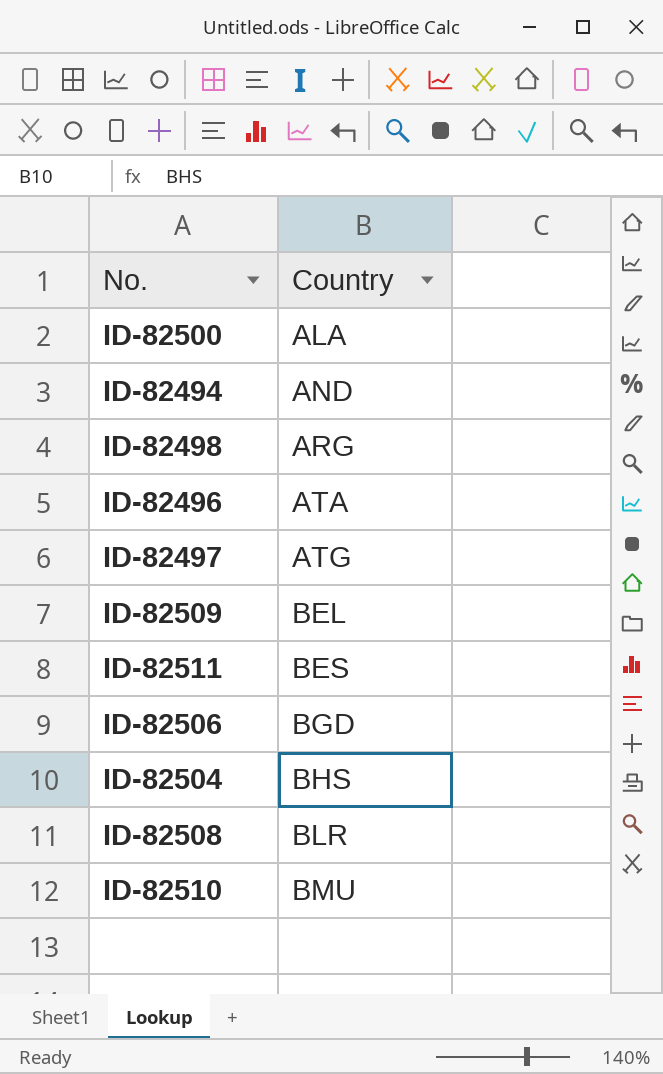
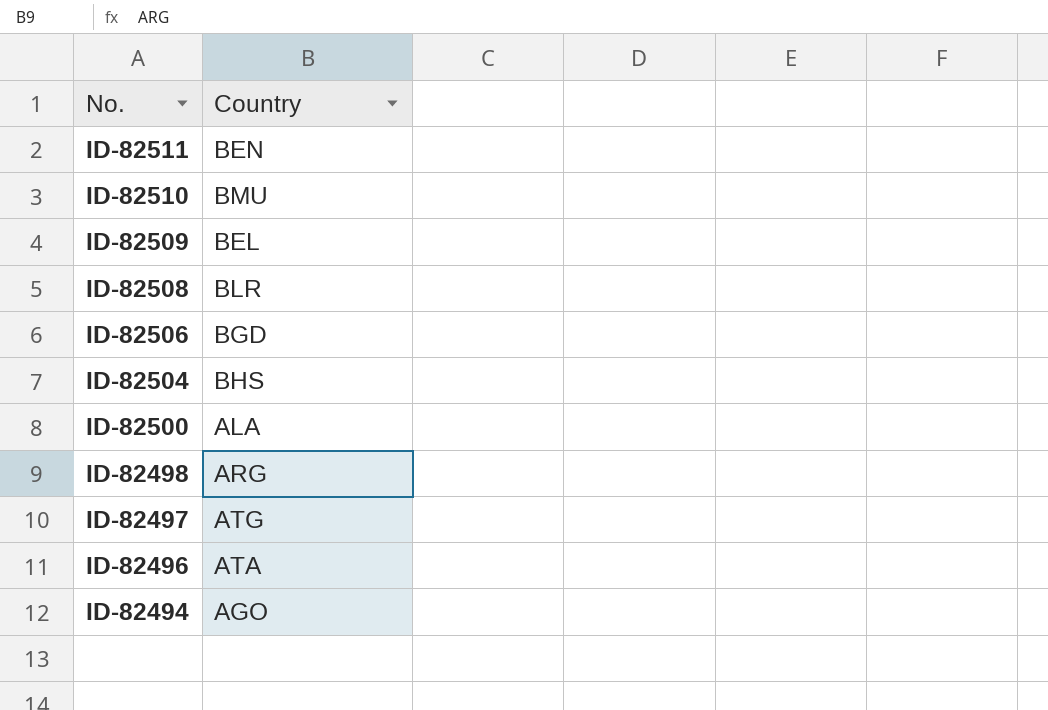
row order: Country ascending -> No. descending
ID-82511 | Country: BES -> BEN
ID-82494 | Country: AND -> AGO

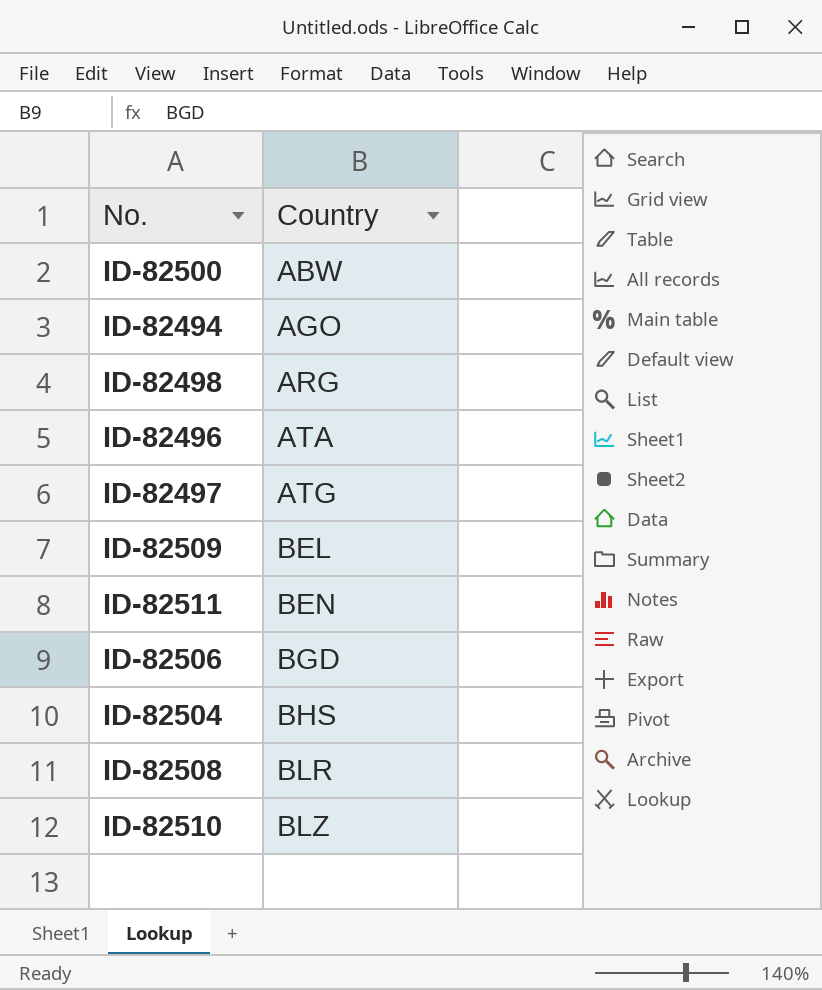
row order: No. descending -> Country ascending
ID-82500 | Country: ALA -> ABW
ID-82510 | Country: BMU -> BLZ

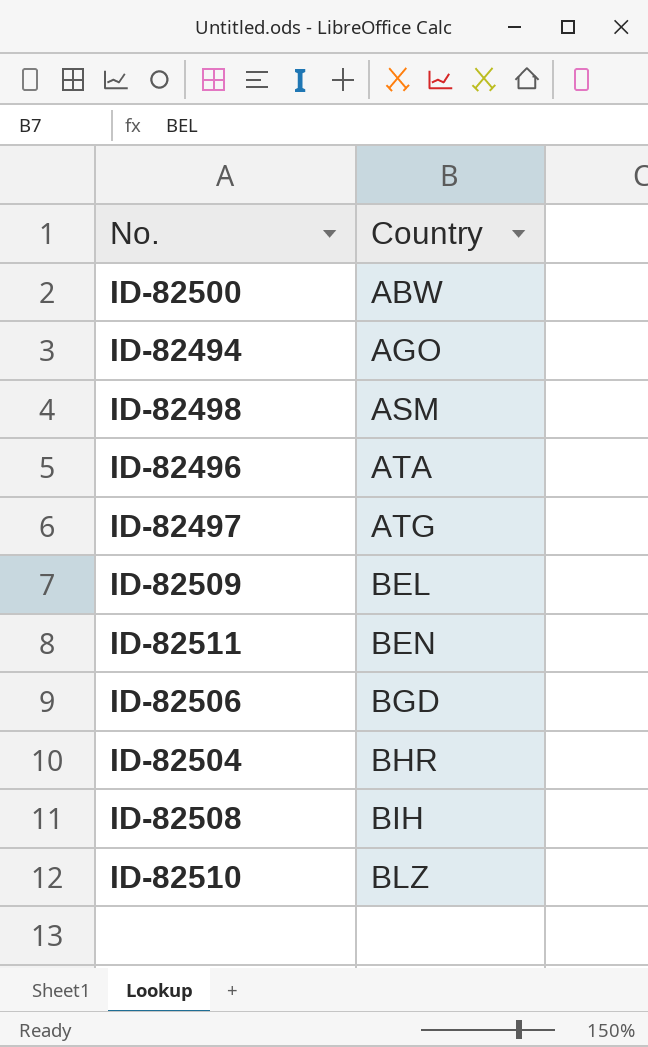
ID-82498 | Country: ARG -> ASM
ID-82504 | Country: BHS -> BHR
ID-82508 | Country: BLR -> BIH

